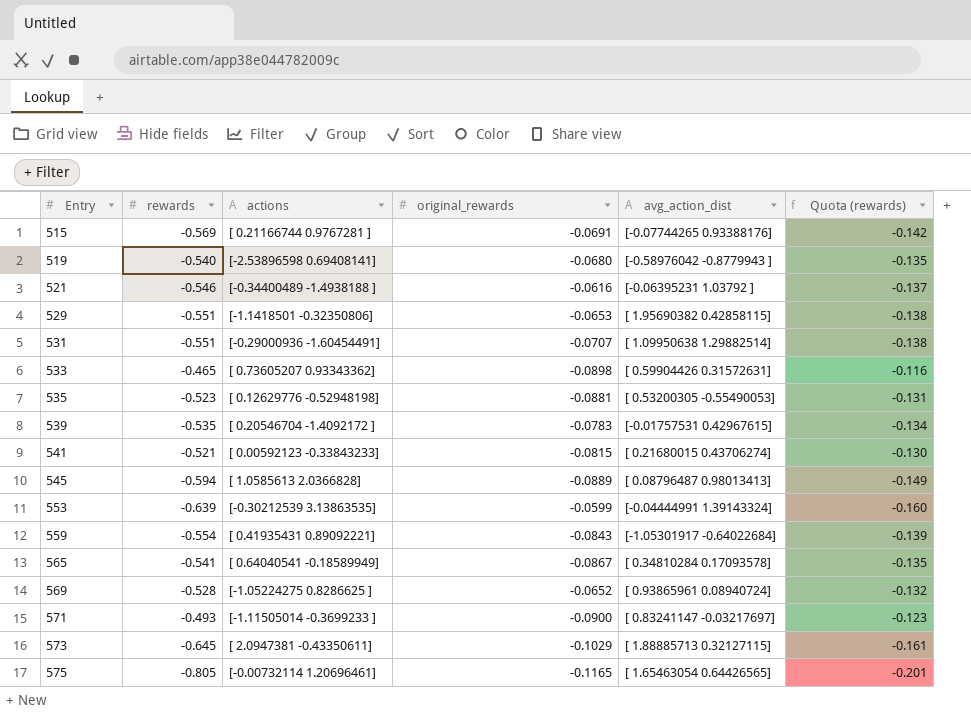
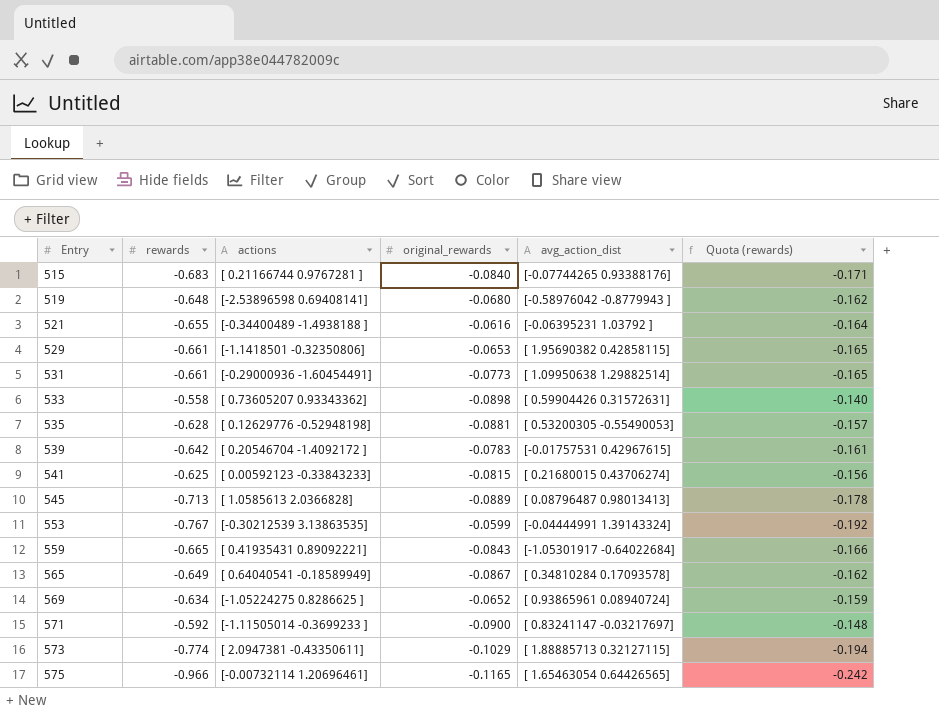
515 | rewards: -0.569 -> -0.683
515 | original_rewards: -0.0691 -> -0.0840
515 | Quota (rewards): -0.142 -> -0.171
519 | rewards: -0.540 -> -0.648
519 | Quota (rewards): -0.135 -> -0.162
521 | rewards: -0.546 -> -0.655
521 | Quota (rewards): -0.137 -> -0.164
529 | rewards: -0.551 -> -0.661
529 | Quota (rewards): -0.138 -> -0.165
531 | rewards: -0.551 -> -0.661
531 | original_rewards: -0.0707 -> -0.0773
531 | Quota (rewards): -0.138 -> -0.165
533 | rewards: -0.465 -> -0.558
533 | Quota (rewards): -0.116 -> -0.140
535 | rewards: -0.523 -> -0.628
535 | Quota (rewards): -0.131 -> -0.157
539 | rewards: -0.535 -> -0.642
539 | Quota (rewards): -0.134 -> -0.161
541 | rewards: -0.521 -> -0.625
541 | Quota (rewards): -0.130 -> -0.156
545 | rewards: -0.594 -> -0.713
545 | Quota (rewards): -0.149 -> -0.178
553 | rewards: -0.639 -> -0.767
553 | Quota (rewards): -0.160 -> -0.192
559 | rewards: -0.554 -> -0.665
559 | Quota (rewards): -0.139 -> -0.166
565 | rewards: -0.541 -> -0.649
565 | Quota (rewards): -0.135 -> -0.162
569 | rewards: -0.528 -> -0.634
569 | Quota (rewards): -0.132 -> -0.159
571 | rewards: -0.493 -> -0.592
571 | Quota (rewards): -0.123 -> -0.148
573 | rewards: -0.645 -> -0.774
573 | Quota (rewards): -0.161 -> -0.194
575 | rewards: -0.805 -> -0.966
575 | Quota (rewards): -0.201 -> -0.242

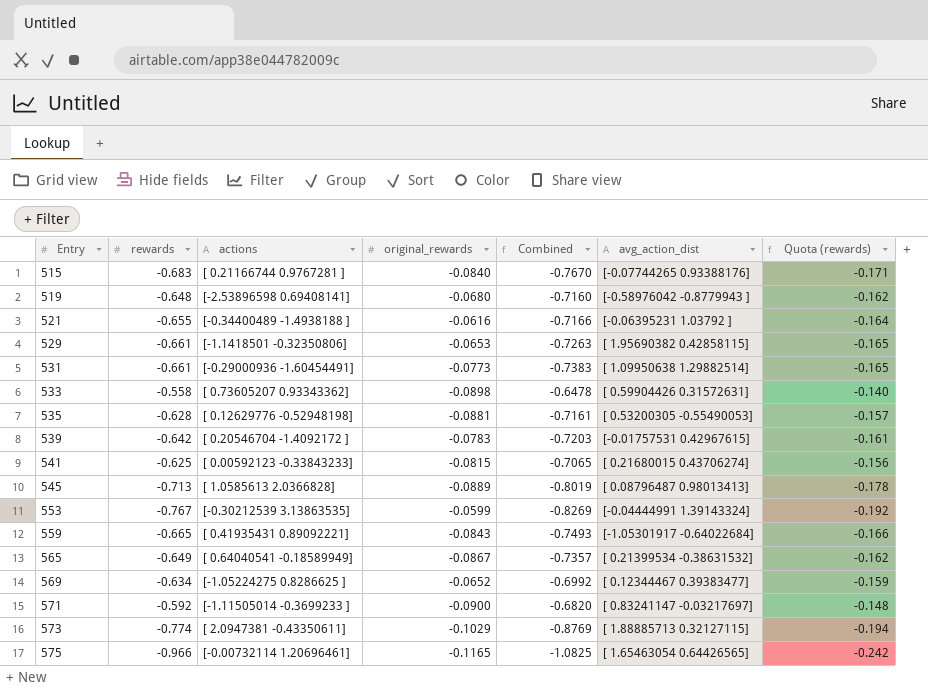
column Combined | formula: none -> [rewards] + [original_rewards]
565 | avg_action_dist: [ 0.34810284 0.17093578] -> [ 0.21399534 -0.38631532]
569 | avg_action_dist: [ 0.93865961 0.08940724] -> [ 0.12344467 0.39383477]

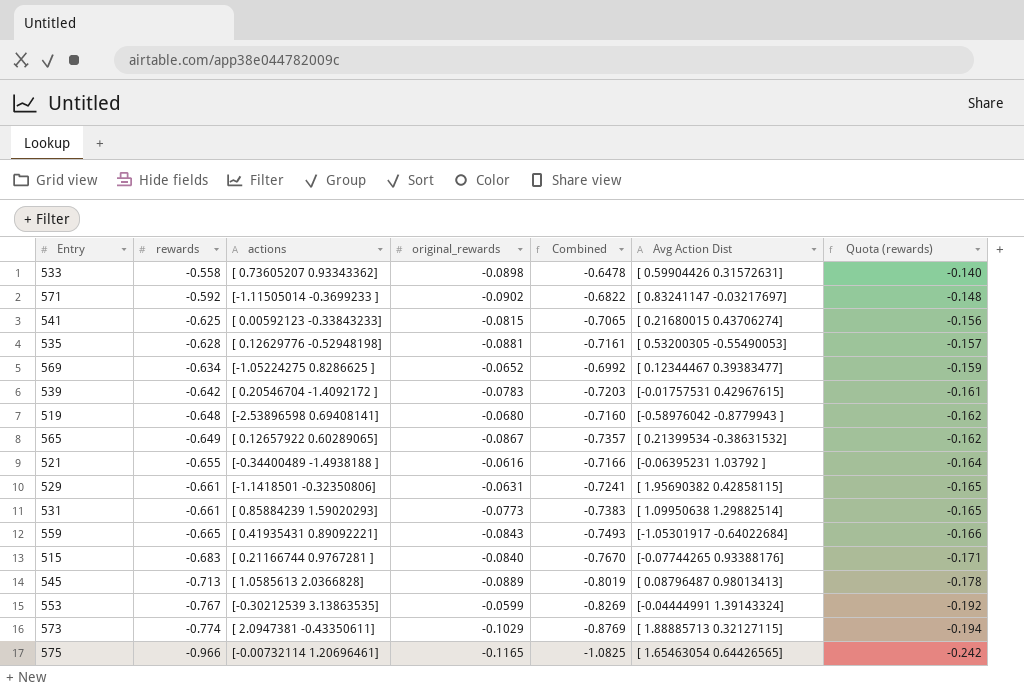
row order: Entry ascending -> rewards descending
column name: avg_action_dist -> Avg Action Dist
571 | original_rewards: -0.0900 -> -0.0902
571 | Combined: -0.6820 -> -0.6822
565 | actions: [ 0.64040541 -0.18589949] -> [ 0.12657922 0.60289065]
529 | original_rewards: -0.0653 -> -0.0631
529 | Combined: -0.7263 -> -0.7241
531 | actions: [-0.29000936 -1.60454491] -> [ 0.85884239 1.59020293]

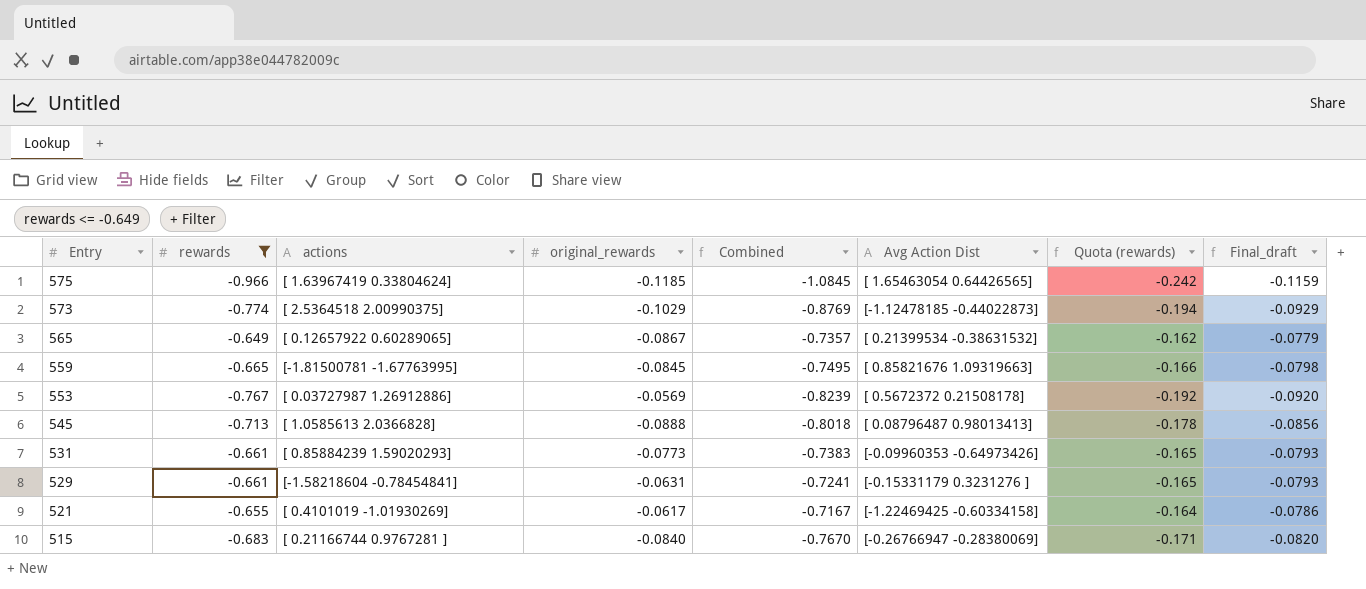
filter: none -> rewards <= -0.649
row order: rewards descending -> Entry descending
column Final_draft | formula: none -> [rewards] * 0.12
575 | actions: [-0.00732114 1.20696461] -> [ 1.63967419 0.33804624]
575 | original_rewards: -0.1165 -> -0.1185
575 | Combined: -1.0825 -> -1.0845
573 | actions: [ 2.0947381 -0.43350611] -> [ 2.5364518 2.00990375]
573 | Avg Action Dist: [ 1.88885713 0.32127115] -> [-1.12478185 -0.44022873]
559 | actions: [ 0.41935431 0.89092221] -> [-1.81500781 -1.67763995]
559 | original_rewards: -0.0843 -> -0.0845
559 | Combined: -0.7493 -> -0.7495
559 | Avg Action Dist: [-1.05301917 -0.64022684] -> [ 0.85821676 1.09319663]
553 | actions: [-0.30212539 3.13863535] -> [ 0.03727987 1.26912886]
553 | original_rewards: -0.0599 -> -0.0569
553 | Combined: -0.8269 -> -0.8239
553 | Avg Action Dist: [-0.04444991 1.39143324] -> [ 0.5672372 0.21508178]
545 | original_rewards: -0.0889 -> -0.0888
545 | Combined: -0.8019 -> -0.8018
531 | Avg Action Dist: [ 1.09950638 1.29882514] -> [-0.09960353 -0.64973426]
529 | actions: [-1.1418501 -0.32350806] -> [-1.58218604 -0.78454841]
529 | Avg Action Dist: [ 1.95690382 0.42858115] -> [-0.15331179 0.3231276 ]
521 | actions: [-0.34400489 -1.4938188 ] -> [ 0.4101019 -1.01930269]
521 | original_rewards: -0.0616 -> -0.0617
521 | Combined: -0.7166 -> -0.7167
521 | Avg Action Dist: [-0.06395231 1.03792 ] -> [-1.22469425 -0.60334158]
515 | Avg Action Dist: [-0.07744265 0.93388176] -> [-0.26766947 -0.28380069]

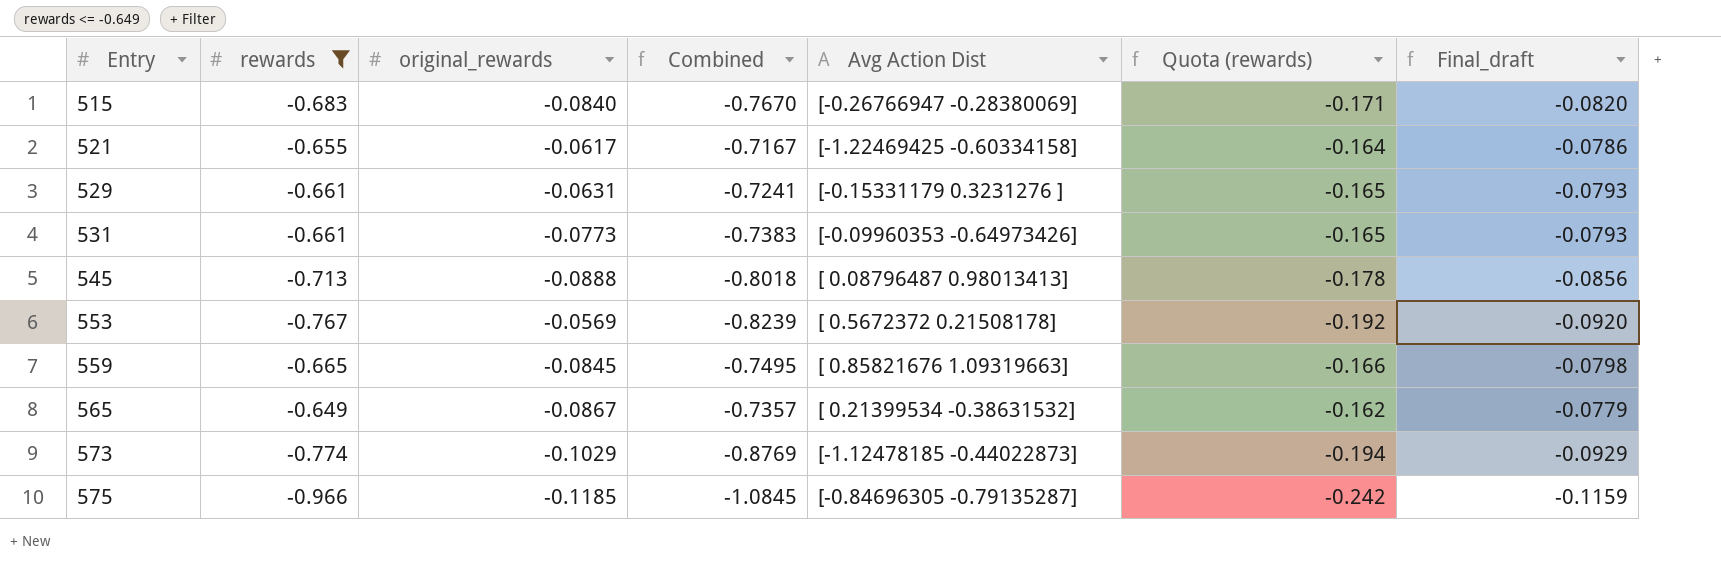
row order: Entry descending -> Entry ascending
column actions | position: 3 -> none
575 | Avg Action Dist: [ 1.65463054 0.64426565] -> [-0.84696305 -0.79135287]

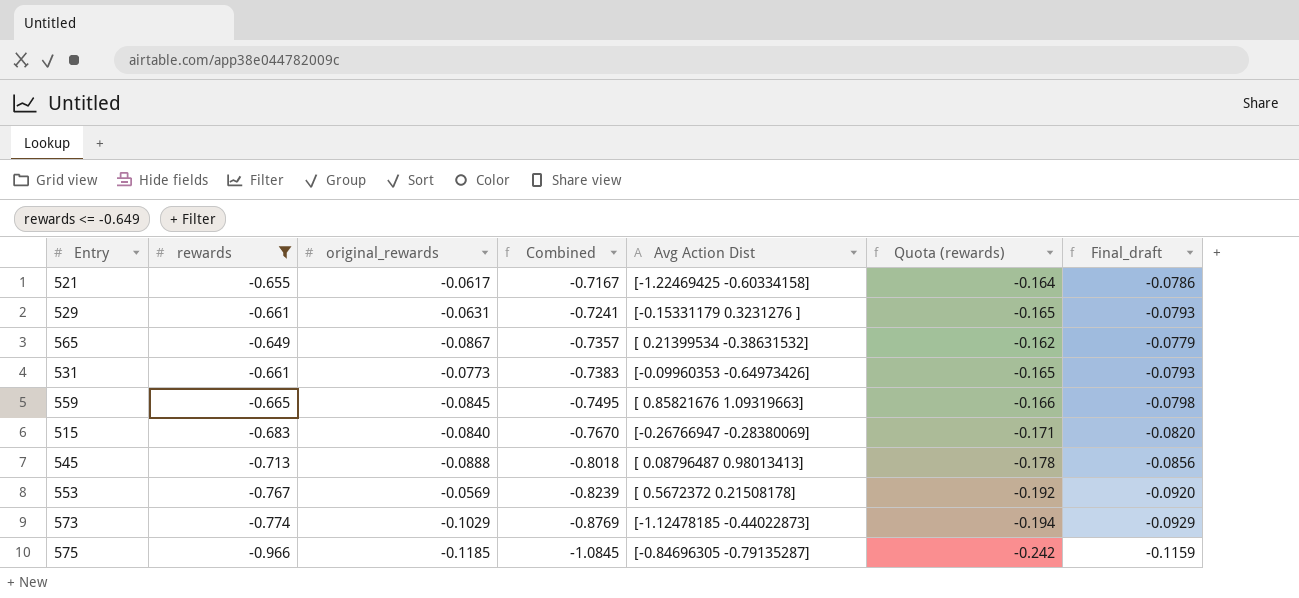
row order: Entry ascending -> Combined descending

